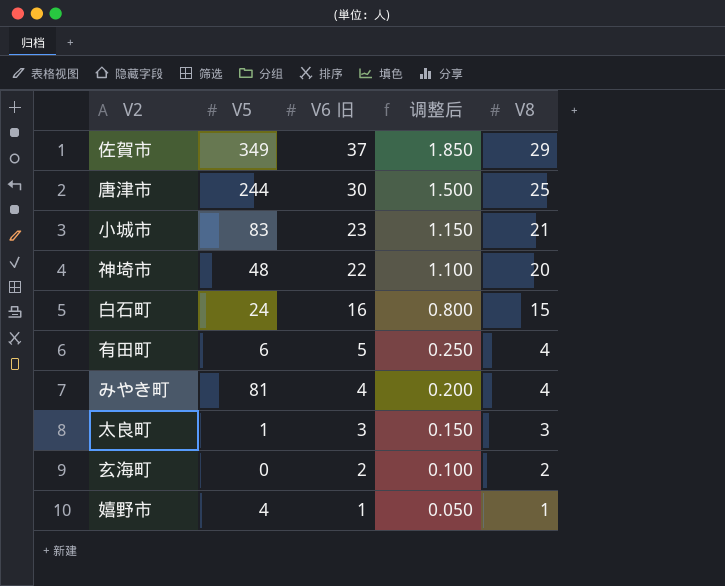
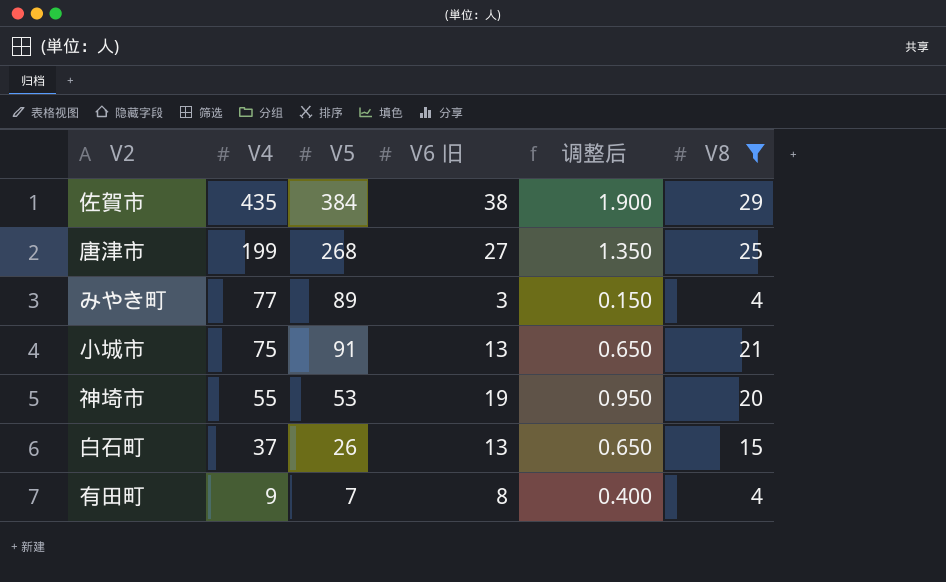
filter: none -> V8 >= 4
row order: V6 旧 descending -> V4 descending
column V4 | position: none -> 2
佐賀市 | V5: 349 -> 384
佐賀市 | V6 旧: 37 -> 38
佐賀市 | 调整后: 1.850 -> 1.900
唐津市 | V5: 244 -> 268
唐津市 | V6 旧: 30 -> 27
唐津市 | 调整后: 1.500 -> 1.350
みやき町 | V5: 81 -> 89
みやき町 | V6 旧: 4 -> 3
みやき町 | 调整后: 0.200 -> 0.150
小城市 | V5: 83 -> 91
小城市 | V6 旧: 23 -> 13
小城市 | 调整后: 1.150 -> 0.650
神埼市 | V5: 48 -> 53
神埼市 | V6 旧: 22 -> 19
神埼市 | 调整后: 1.100 -> 0.950
白石町 | V5: 24 -> 26
白石町 | V6 旧: 16 -> 13
白石町 | 调整后: 0.800 -> 0.650
有田町 | V5: 6 -> 7
有田町 | V6 旧: 5 -> 8
有田町 | 调整后: 0.250 -> 0.400

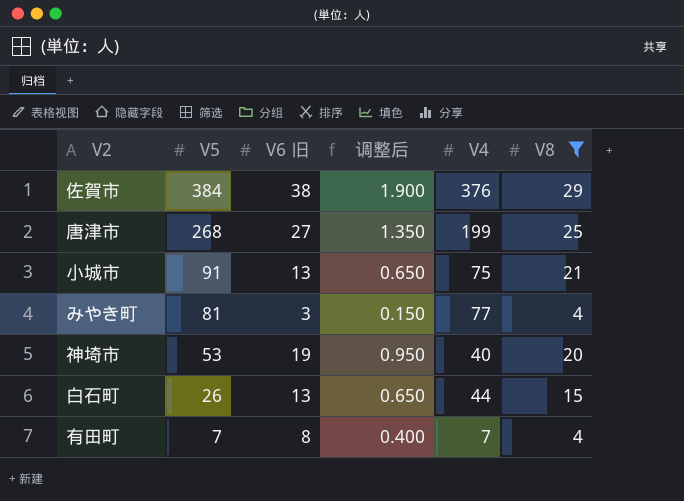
row order: V4 descending -> V5 descending
column V4 | position: 2 -> 5
佐賀市 | V4: 435 -> 376
みやき町 | V5: 89 -> 81
神埼市 | V4: 55 -> 40
白石町 | V4: 37 -> 44
有田町 | V4: 9 -> 7

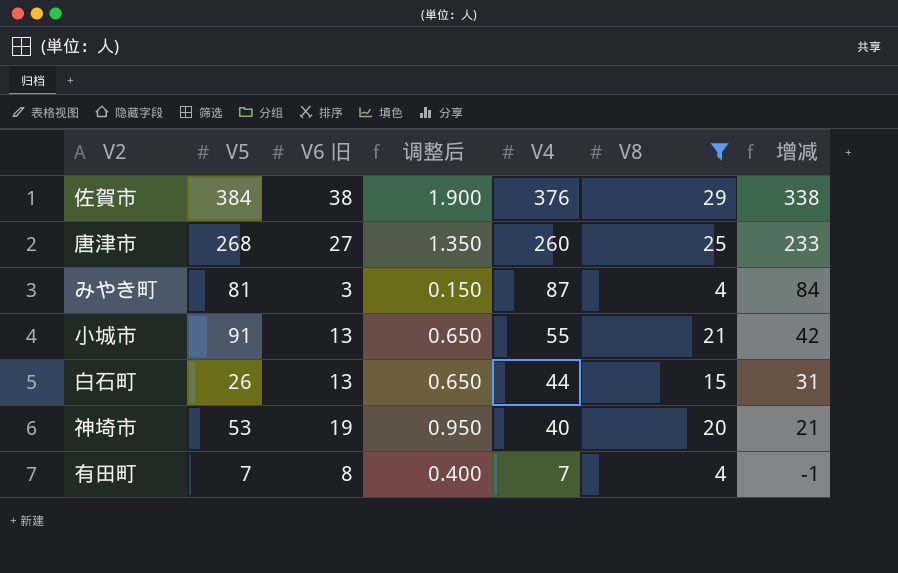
row order: V5 descending -> V4 descending
column 增减 | formula: none -> [V4] - [V6 旧]
唐津市 | V4: 199 -> 260
みやき町 | V4: 77 -> 87
小城市 | V4: 75 -> 55

